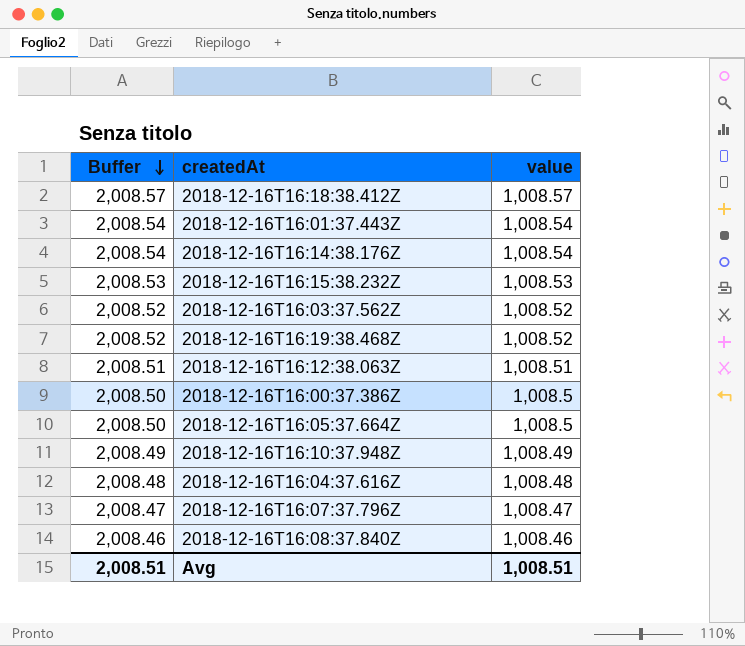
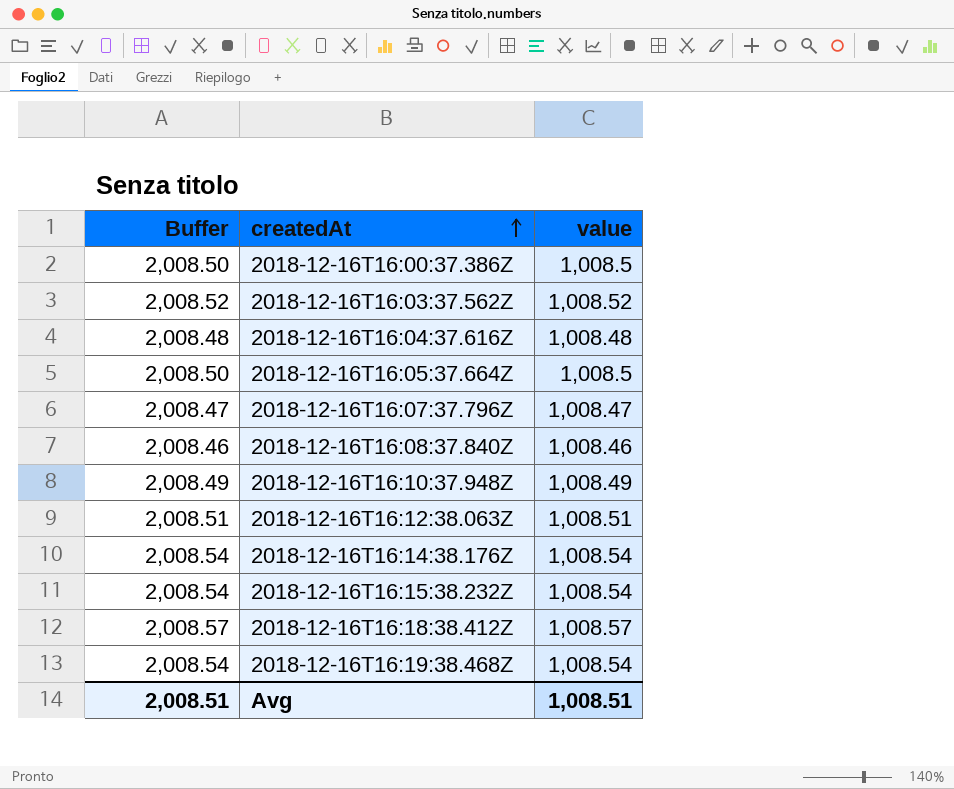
row order: Buffer descending -> createdAt ascending
row 2018-12-16T16:01:37.443Z: 2,008.54 | 1,008.54 -> none
2018-12-16T16:15:38.232Z | Buffer: 2,008.53 -> 2,008.54
2018-12-16T16:15:38.232Z | value: 1,008.53 -> 1,008.54
2018-12-16T16:19:38.468Z | Buffer: 2,008.52 -> 2,008.54
2018-12-16T16:19:38.468Z | value: 1,008.52 -> 1,008.54

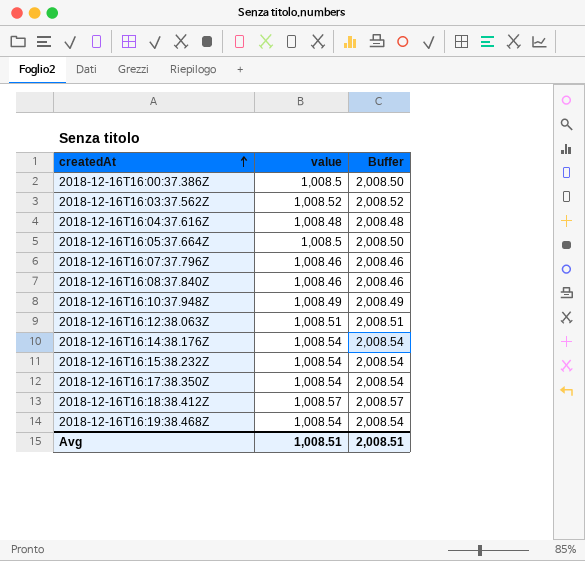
column Buffer | position: 1 -> 3
2018-12-16T16:07:37.796Z | value: 1,008.47 -> 1,008.46
2018-12-16T16:07:37.796Z | Buffer: 2,008.47 -> 2,008.46
row 2018-12-16T16:17:38.350Z: none -> 1,008.54 | 2,008.54

